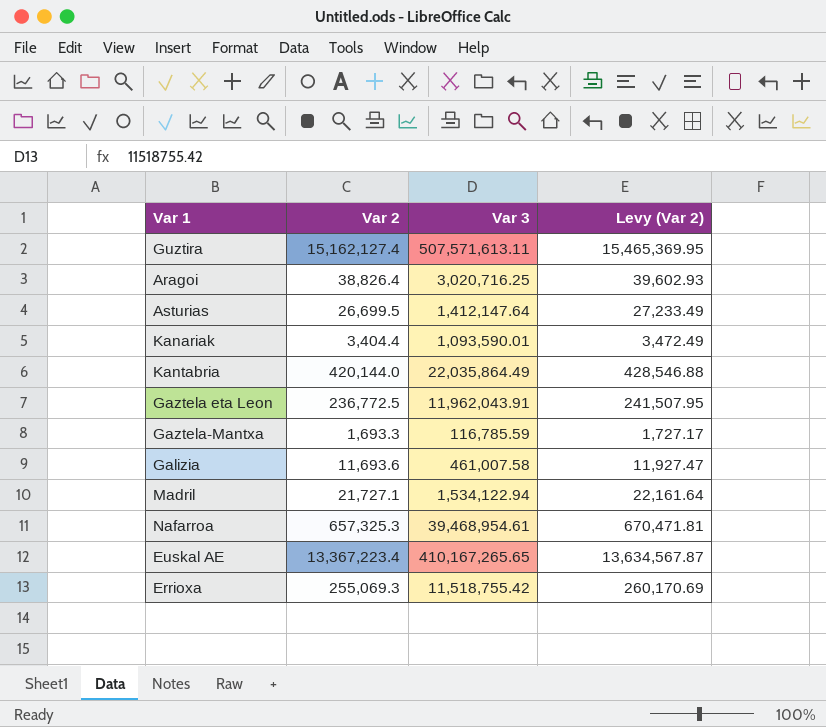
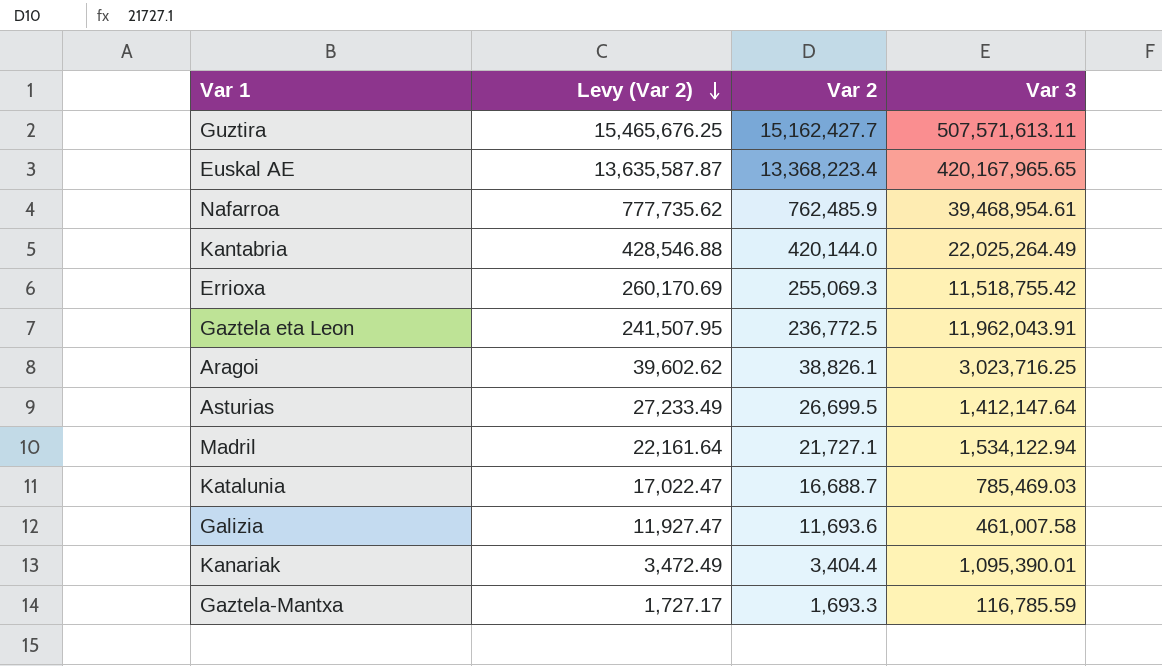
row order: none -> Levy (Var 2) descending
column Levy (Var 2) | position: 4 -> 2
Guztira | Levy (Var 2): 15,465,369.95 -> 15,465,676.25
Guztira | Var 2: 15,162,127.4 -> 15,162,427.7
Euskal AE | Levy (Var 2): 13,634,567.87 -> 13,635,587.87
Euskal AE | Var 2: 13,367,223.4 -> 13,368,223.4
Euskal AE | Var 3: 410,167,265.65 -> 420,167,965.65
Nafarroa | Levy (Var 2): 670,471.81 -> 777,735.62
Nafarroa | Var 2: 657,325.3 -> 762,485.9
Kantabria | Var 3: 22,035,864.49 -> 22,025,264.49
Aragoi | Levy (Var 2): 39,602.93 -> 39,602.62
Aragoi | Var 2: 38,826.4 -> 38,826.1
Aragoi | Var 3: 3,020,716.25 -> 3,023,716.25
row Katalunia: none -> 17,022.47 | 16,688.7 | 785,469.03
Kanariak | Var 3: 1,093,590.01 -> 1,095,390.01

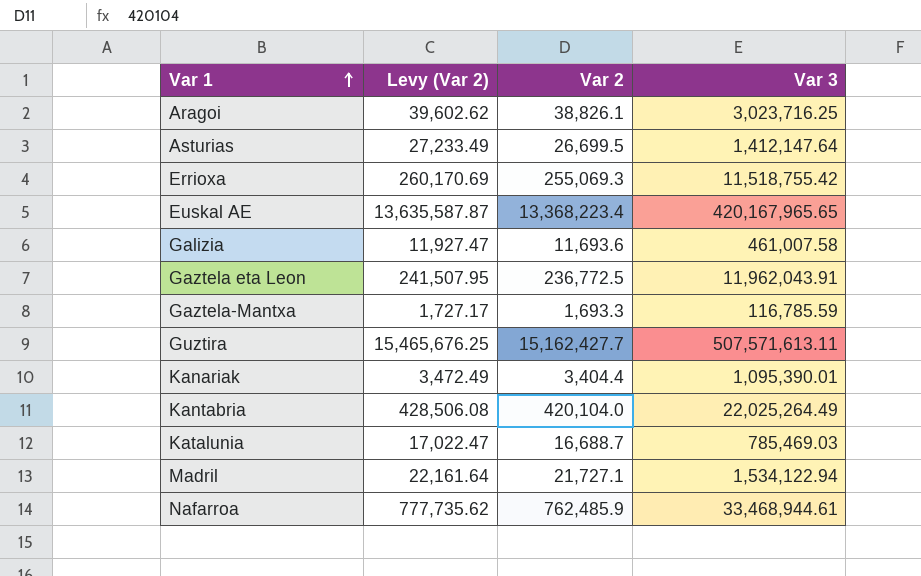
row order: Levy (Var 2) descending -> Var 1 ascending
Kantabria | Levy (Var 2): 428,546.88 -> 428,506.08
Kantabria | Var 2: 420,144.0 -> 420,104.0
Nafarroa | Var 3: 39,468,954.61 -> 33,468,944.61

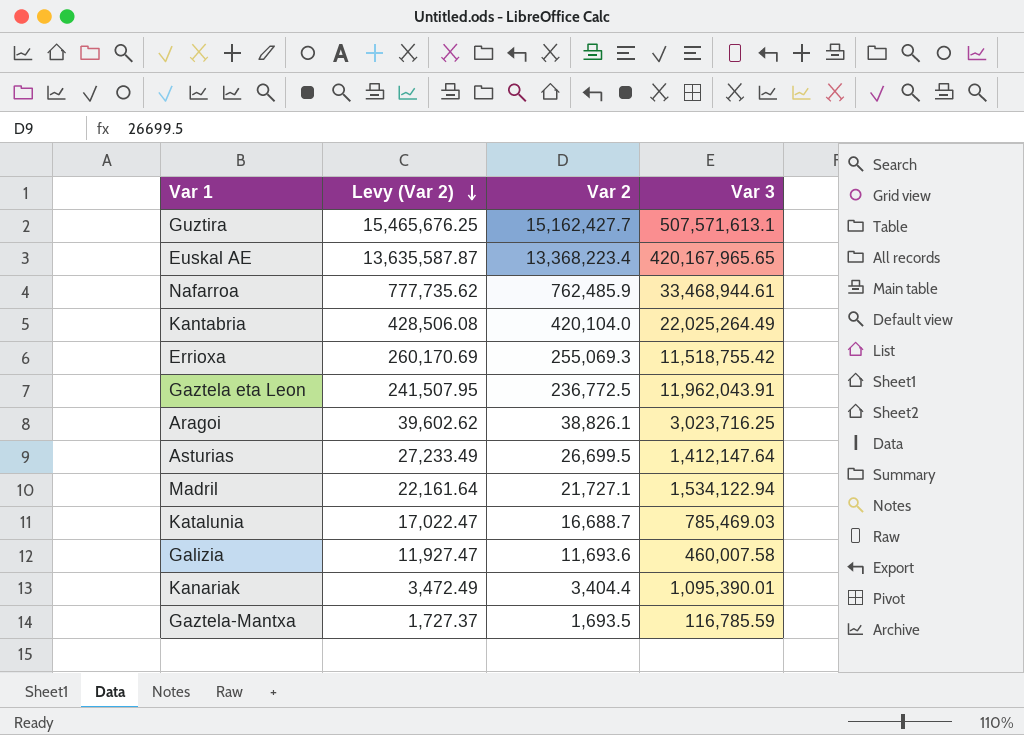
row order: Var 1 ascending -> Levy (Var 2) descending
Guztira | Var 3: 507,571,613.11 -> 507,571,613.1
Galizia | Var 3: 461,007.58 -> 460,007.58
Gaztela-Mantxa | Levy (Var 2): 1,727.17 -> 1,727.37
Gaztela-Mantxa | Var 2: 1,693.3 -> 1,693.5

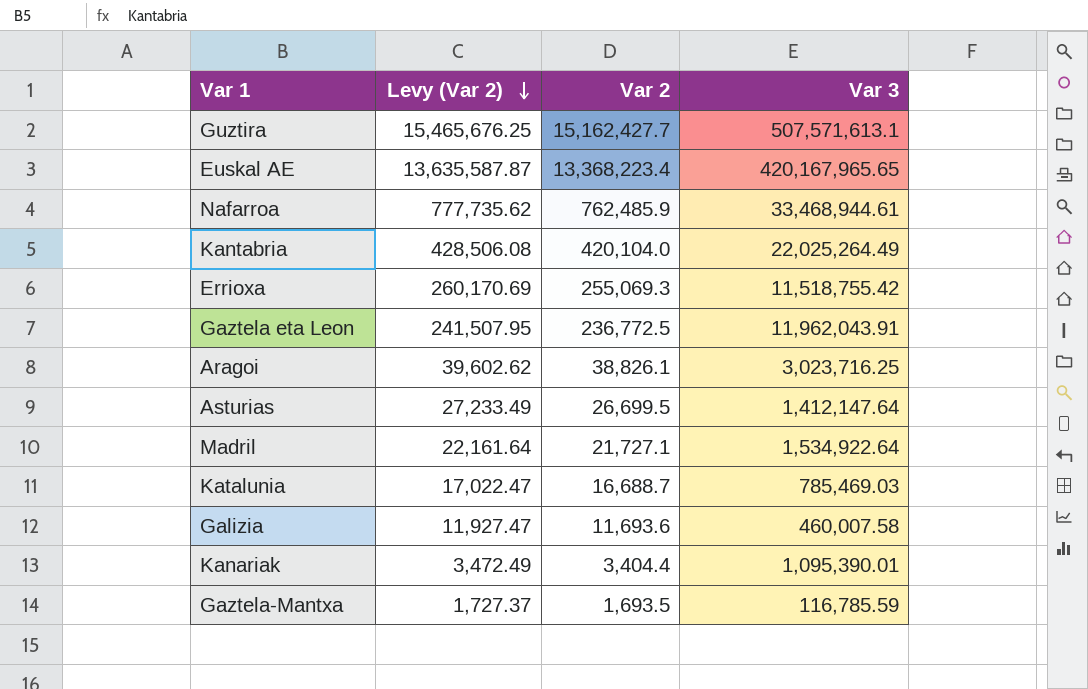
Madril | Var 3: 1,534,122.94 -> 1,534,922.64

